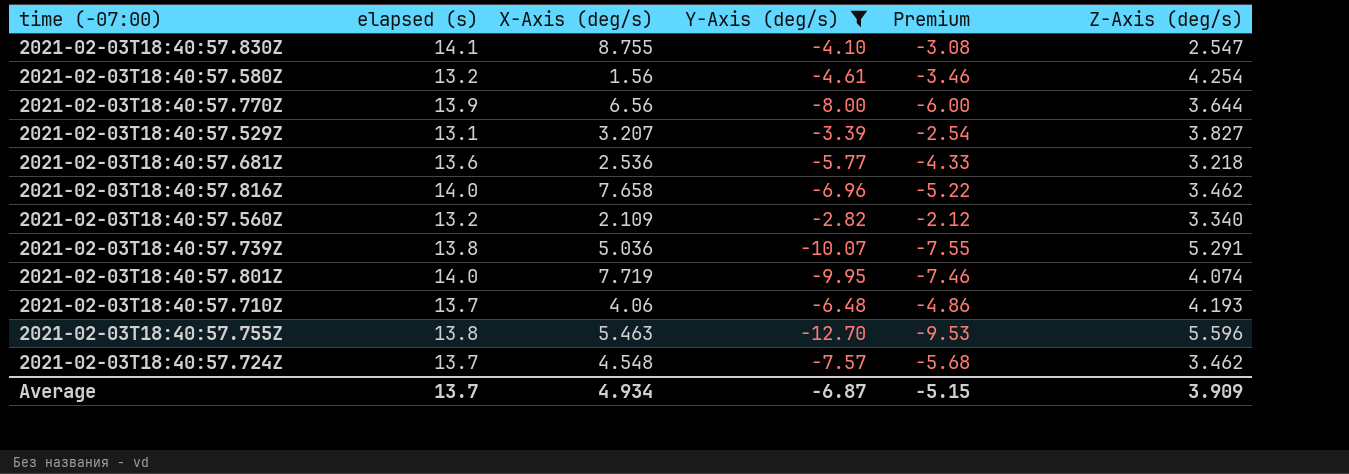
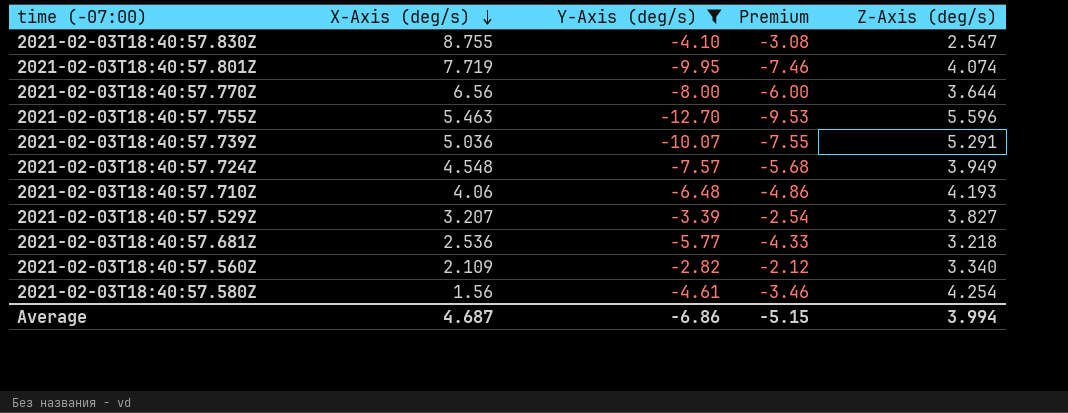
row order: none -> X-Axis (deg/s) descending
column elapsed (s) | position: 2 -> none
row 2021-02-03T18:40:57.816Z: 14.0 | 7.658 | -6.96 | -5.22 | 3.462 -> none
2021-02-03T18:40:57.724Z | Z-Axis (deg/s): 3.462 -> 3.949
Average | X-Axis (deg/s): 4.934 -> 4.687
Average | Y-Axis (deg/s): -6.87 -> -6.86
Average | Z-Axis (deg/s): 3.909 -> 3.994

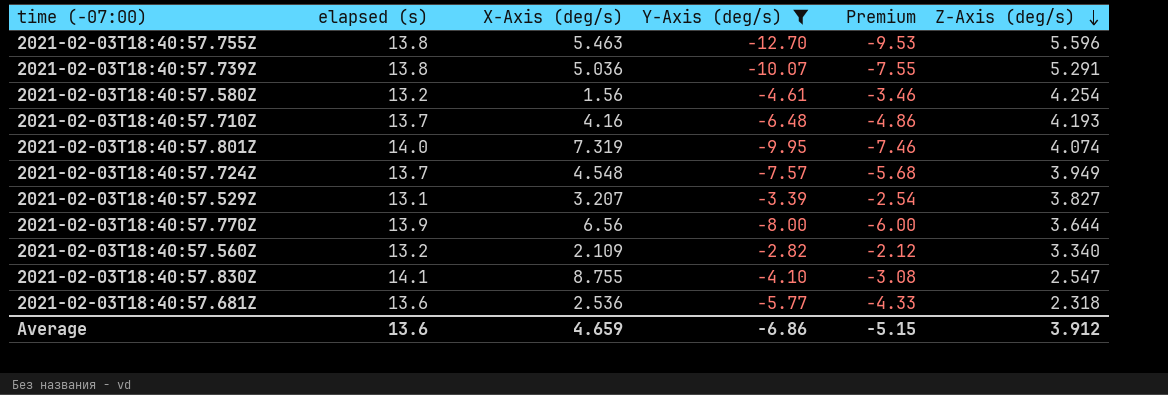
row order: X-Axis (deg/s) descending -> Z-Axis (deg/s) descending
column elapsed (s) | position: none -> 2
2021-02-03T18:40:57.710Z | X-Axis (deg/s): 4.06 -> 4.16
2021-02-03T18:40:57.801Z | X-Axis (deg/s): 7.719 -> 7.319
2021-02-03T18:40:57.681Z | Z-Axis (deg/s): 3.218 -> 2.318
Average | X-Axis (deg/s): 4.687 -> 4.659
Average | Z-Axis (deg/s): 3.994 -> 3.912

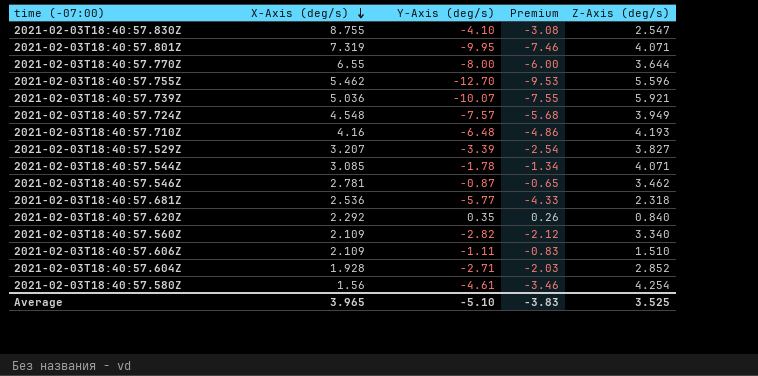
filter: Y-Axis (deg/s) <= -2.82 -> none
row order: Z-Axis (deg/s) descending -> X-Axis (deg/s) descending
column elapsed (s) | position: 2 -> none
2021-02-03T18:40:57.801Z | Z-Axis (deg/s): 4.074 -> 4.071
2021-02-03T18:40:57.770Z | X-Axis (deg/s): 6.56 -> 6.55
2021-02-03T18:40:57.755Z | X-Axis (deg/s): 5.463 -> 5.462
2021-02-03T18:40:57.739Z | Z-Axis (deg/s): 5.291 -> 5.921
Average | X-Axis (deg/s): 4.659 -> 3.965
Average | Y-Axis (deg/s): -6.86 -> -5.10
Average | Premium: -5.15 -> -3.83
Average | Z-Axis (deg/s): 3.912 -> 3.525

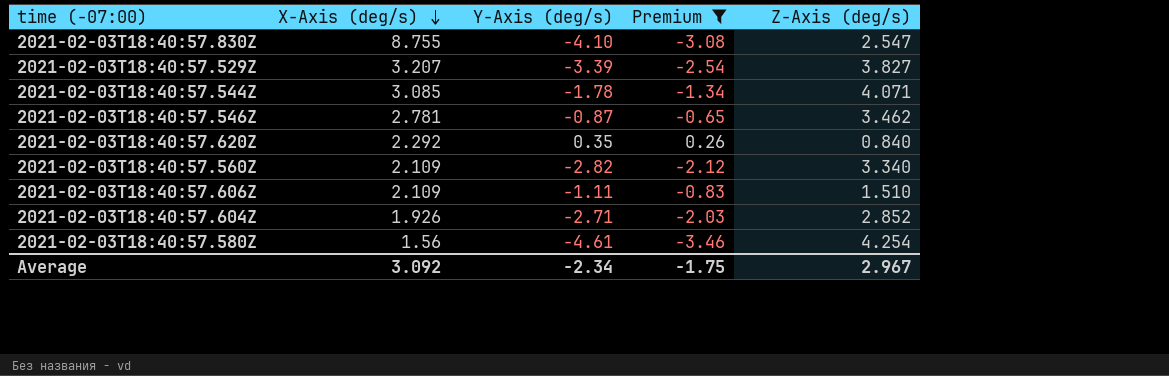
filter: none -> Premium >= -3.46
2021-02-03T18:40:57.604Z | X-Axis (deg/s): 1.928 -> 1.926
Average | X-Axis (deg/s): 3.965 -> 3.092
Average | Y-Axis (deg/s): -5.10 -> -2.34
Average | Premium: -3.83 -> -1.75
Average | Z-Axis (deg/s): 3.525 -> 2.967

